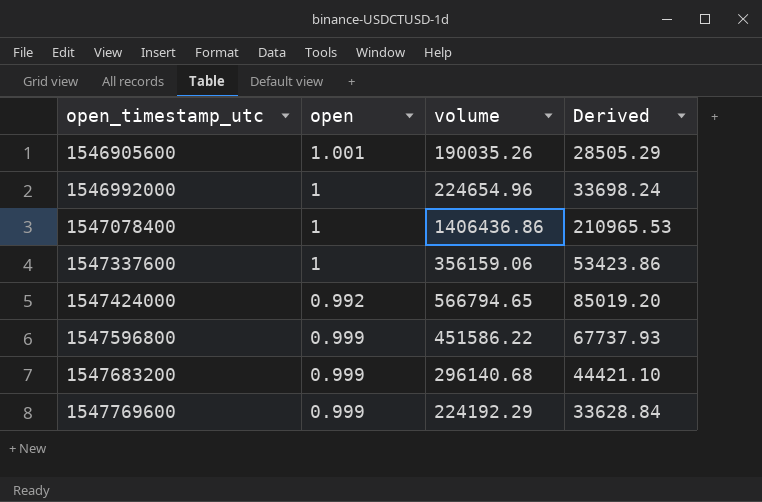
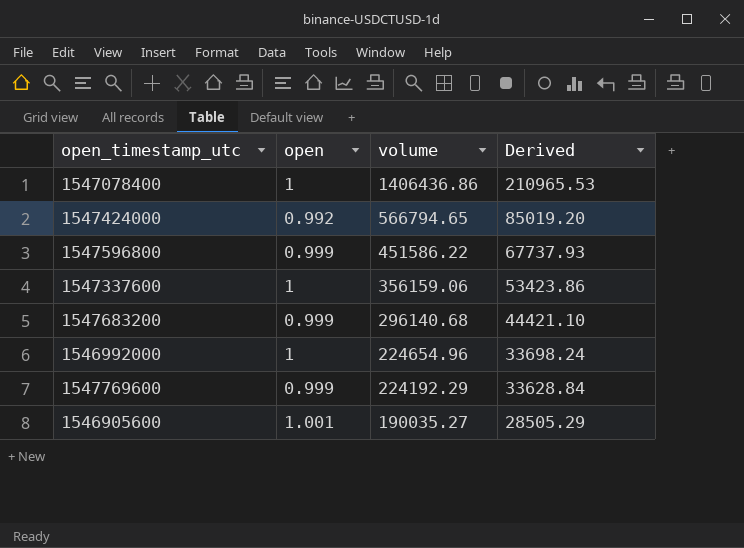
row order: open_timestamp_utc ascending -> volume descending
1546905600 | volume: 190035.26 -> 190035.27

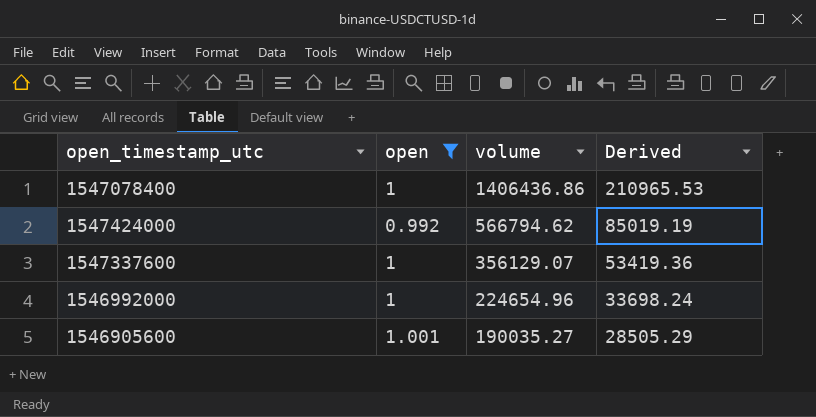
filter: none -> open != 0.999
1547424000 | volume: 566794.65 -> 566794.62
1547424000 | Derived: 85019.20 -> 85019.19
1547337600 | volume: 356159.06 -> 356129.07
1547337600 | Derived: 53423.86 -> 53419.36

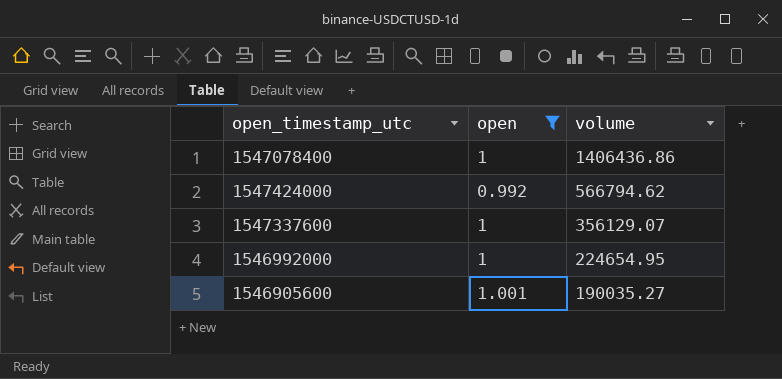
column Derived | formula: [volume] * 0.15 -> none
1546992000 | volume: 224654.96 -> 224654.95

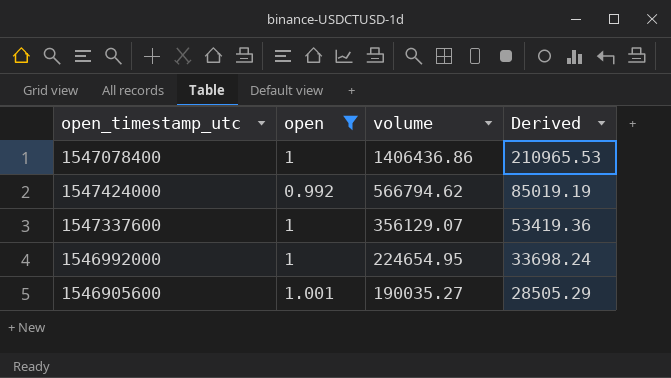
column Derived | formula: none -> [volume] * 0.15

